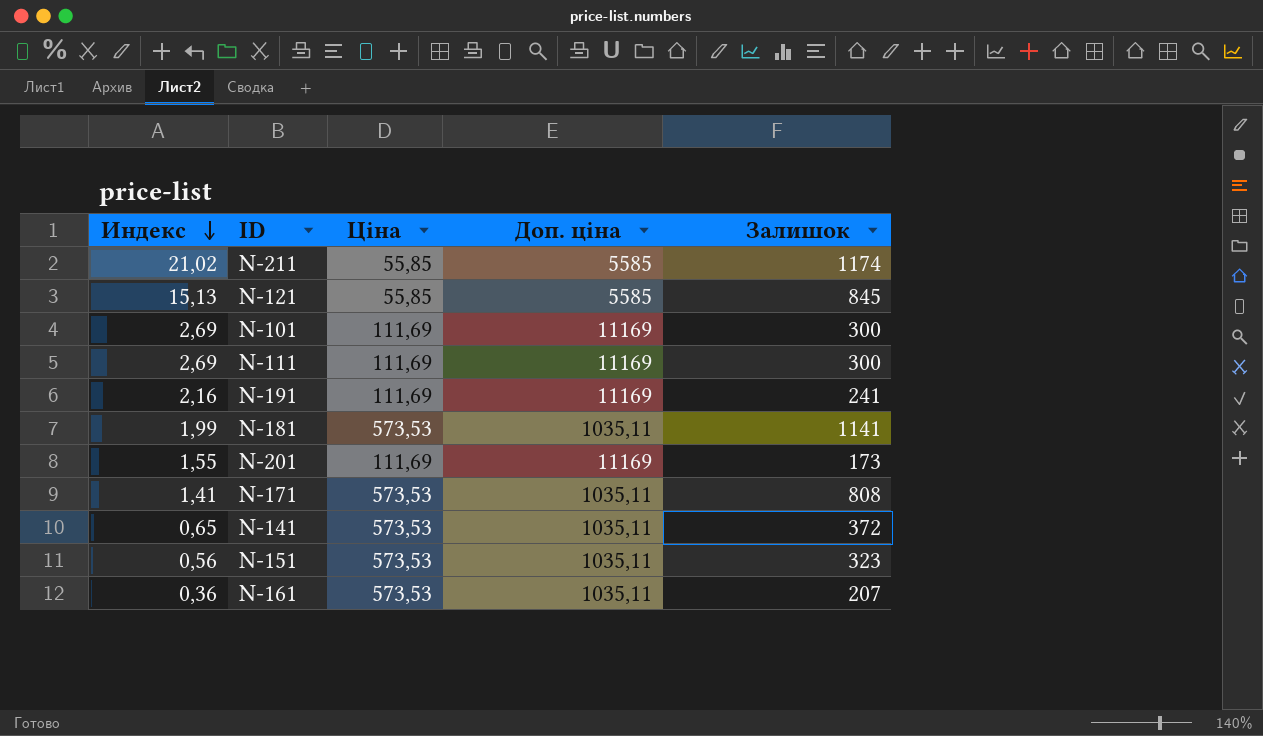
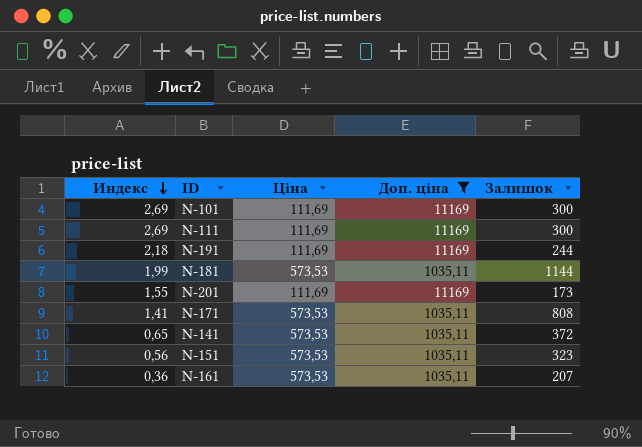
filter: none -> Доп. ціна != 5585
N-191 | Индекс: 2,16 -> 2,18
N-191 | Залишок: 241 -> 244
N-181 | Залишок: 1141 -> 1144

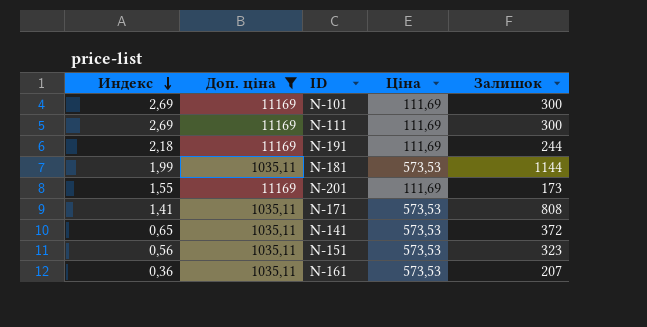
column Доп. ціна | position: 4 -> 2

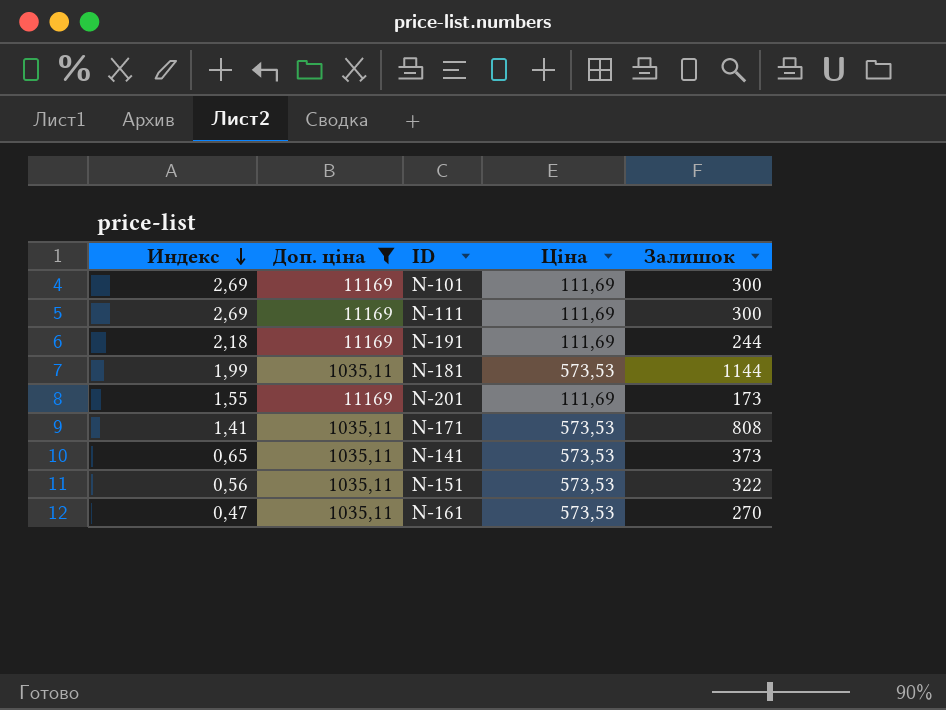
N-141 | Залишок: 372 -> 373
N-151 | Залишок: 323 -> 322
N-161 | Индекс: 0,36 -> 0,47
N-161 | Залишок: 207 -> 270

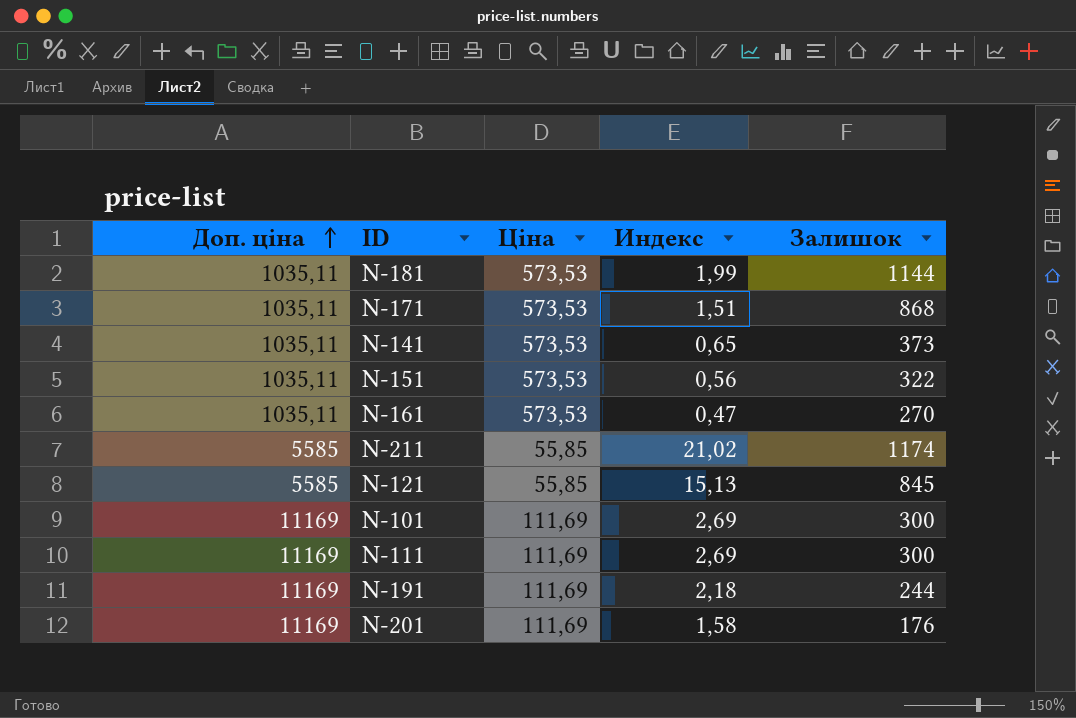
filter: Доп. ціна != 5585 -> none
row order: Индекс descending -> Доп. ціна ascending
column Индекс | position: 1 -> 4
N-171 | Индекс: 1,41 -> 1,51
N-171 | Залишок: 808 -> 868
N-201 | Индекс: 1,55 -> 1,58
N-201 | Залишок: 173 -> 176

